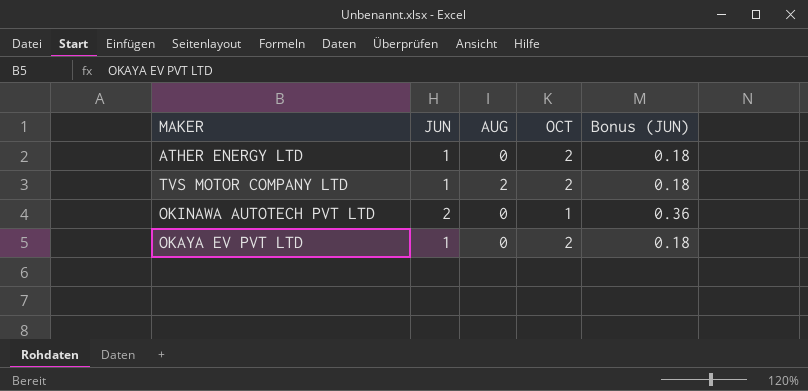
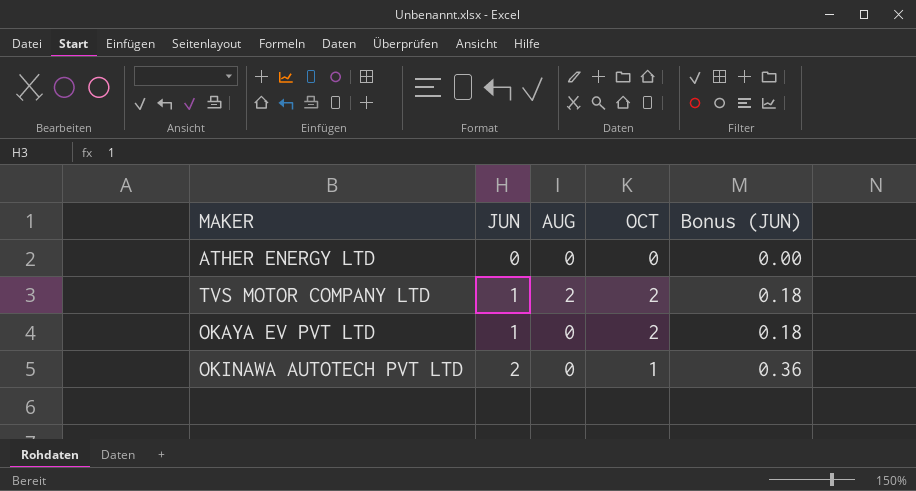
row order: none -> JUN ascending
ATHER ENERGY LTD | JUN: 1 -> 0
ATHER ENERGY LTD | OCT: 2 -> 0
ATHER ENERGY LTD | Bonus (JUN): 0.18 -> 0.00

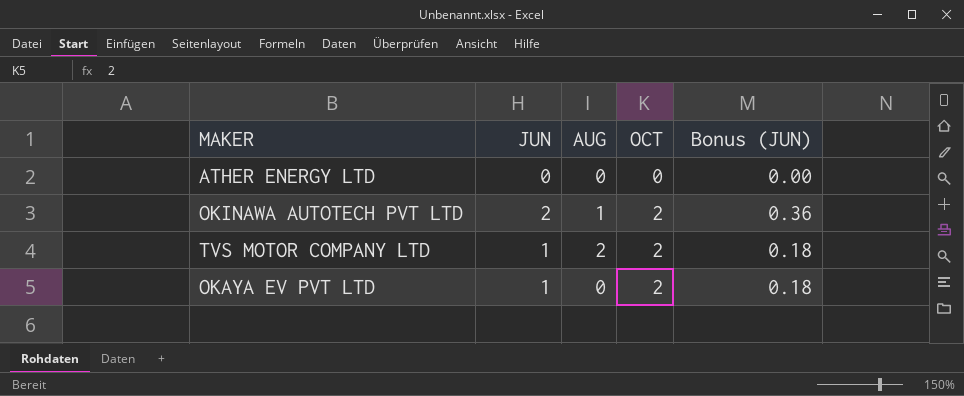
row order: JUN ascending -> OCT ascending
OKINAWA AUTOTECH PVT LTD | AUG: 0 -> 1
OKINAWA AUTOTECH PVT LTD | OCT: 1 -> 2

